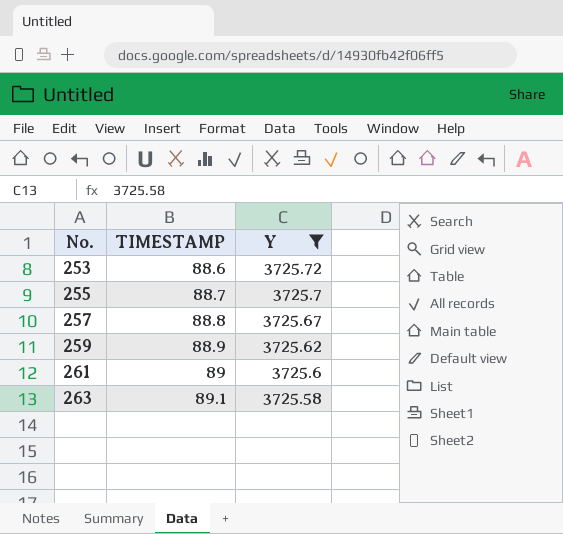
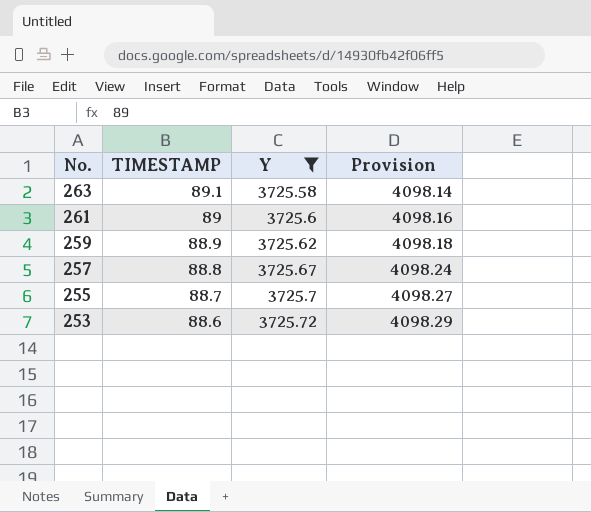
row order: No. ascending -> No. descending
column Provision | formula: none -> [Y] * 1.1

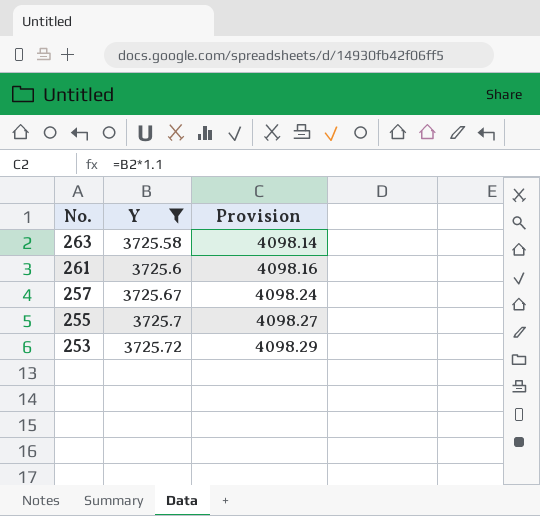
column TIMESTAMP | position: 2 -> none
row 259: 88.9 | 3725.62 | 4098.18 -> none

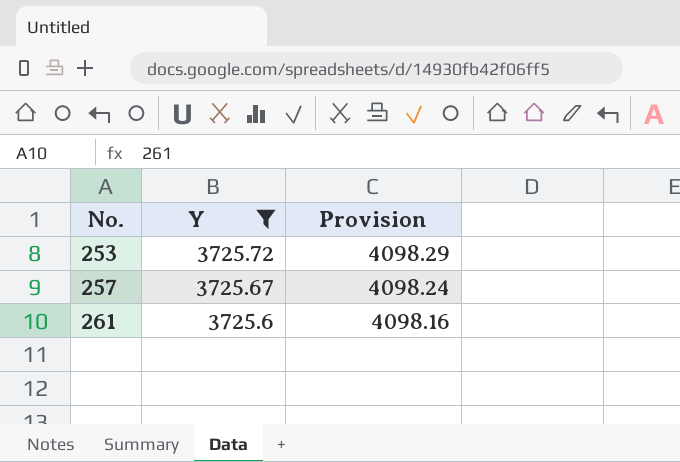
row order: No. descending -> No. ascending
row 263: 3725.58 | 4098.14 -> none
row 255: 3725.7 | 4098.27 -> none

